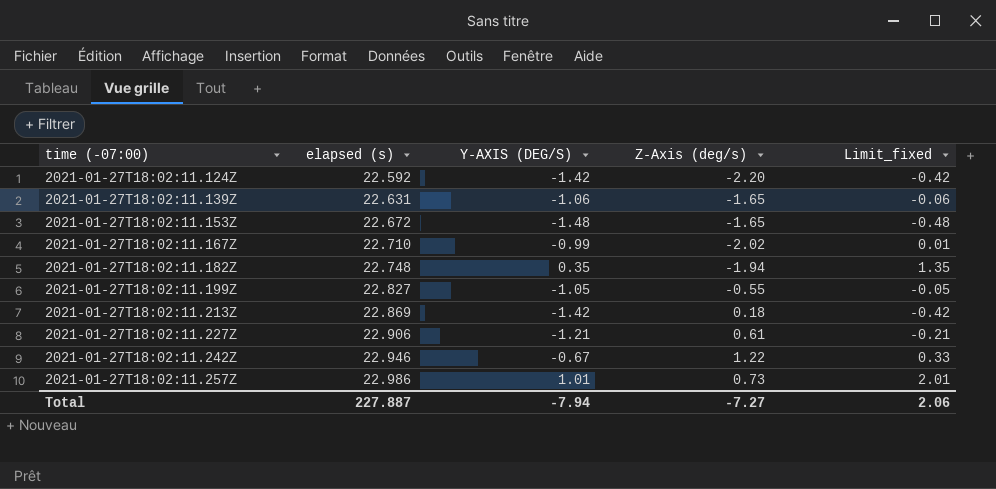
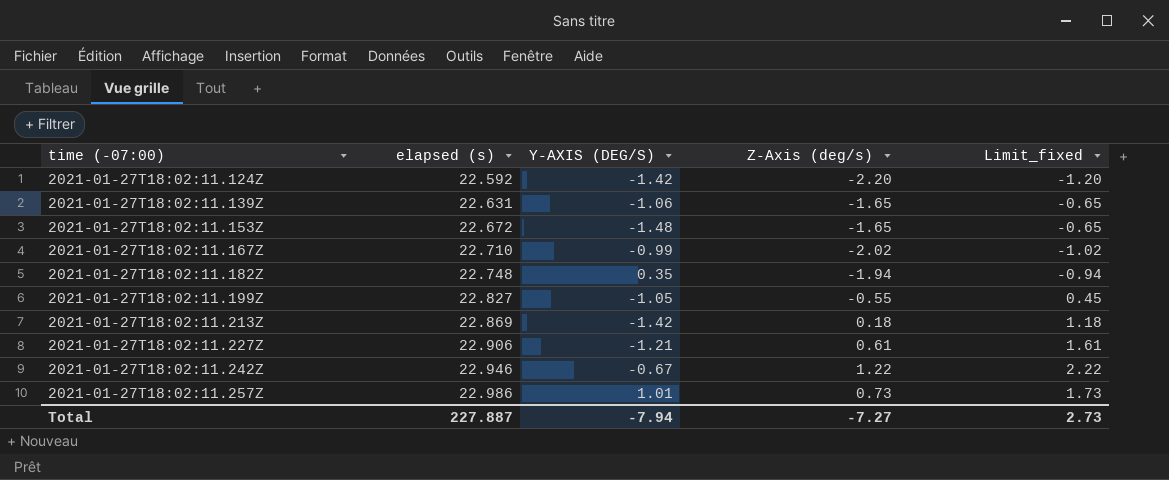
column Limit_fixed | formula: [Y-AXIS (DEG/S)] + 1 -> [Z-Axis (deg/s)] + 1
Total | Limit_fixed: 2.06 -> 2.73

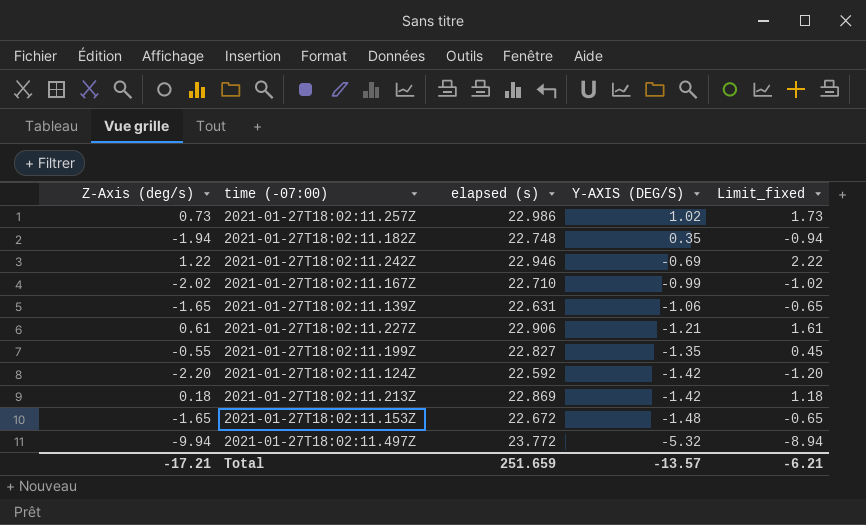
row order: time (-07:00) ascending -> Y-AXIS (DEG/S) descending
column Z-Axis (deg/s) | position: 4 -> 1
2021-01-27T18:02:11.257Z | Y-AXIS (DEG/S): 1.01 -> 1.02
2021-01-27T18:02:11.242Z | Y-AXIS (DEG/S): -0.67 -> -0.69
2021-01-27T18:02:11.199Z | Y-AXIS (DEG/S): -1.05 -> -1.35
row 2021-01-27T18:02:11.497Z: none -> -9.94 | 23.772 | -5.32 | -8.94
Total | Z-Axis (deg/s): -7.27 -> -17.21
Total | elapsed (s): 227.887 -> 251.659
Total | Y-AXIS (DEG/S): -7.94 -> -13.57
Total | Limit_fixed: 2.73 -> -6.21

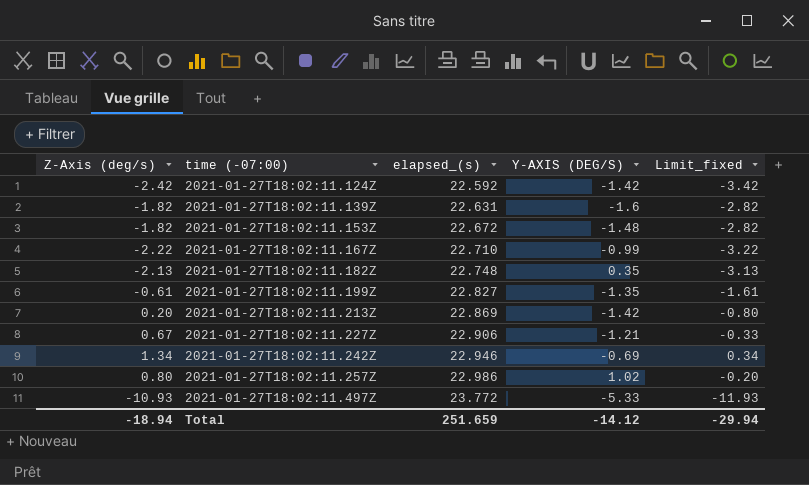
row order: Y-AXIS (DEG/S) descending -> time (-07:00) ascending
column name: elapsed (s) -> elapsed_(s)
column Limit_fixed | formula: [Z-Axis (deg/s)] + 1 -> [Z-Axis (deg/s)] - 1
2021-01-27T18:02:11.124Z | Z-Axis (deg/s): -2.20 -> -2.42
2021-01-27T18:02:11.139Z | Z-Axis (deg/s): -1.65 -> -1.82
2021-01-27T18:02:11.139Z | Y-AXIS (DEG/S): -1.06 -> -1.6
2021-01-27T18:02:11.153Z | Z-Axis (deg/s): -1.65 -> -1.82
2021-01-27T18:02:11.167Z | Z-Axis (deg/s): -2.02 -> -2.22
2021-01-27T18:02:11.182Z | Z-Axis (deg/s): -1.94 -> -2.13
2021-01-27T18:02:11.199Z | Z-Axis (deg/s): -0.55 -> -0.61
2021-01-27T18:02:11.213Z | Z-Axis (deg/s): 0.18 -> 0.20
2021-01-27T18:02:11.227Z | Z-Axis (deg/s): 0.61 -> 0.67
2021-01-27T18:02:11.242Z | Z-Axis (deg/s): 1.22 -> 1.34
2021-01-27T18:02:11.257Z | Z-Axis (deg/s): 0.73 -> 0.80
2021-01-27T18:02:11.497Z | Z-Axis (deg/s): -9.94 -> -10.93
2021-01-27T18:02:11.497Z | Y-AXIS (DEG/S): -5.32 -> -5.33
Total | Z-Axis (deg/s): -17.21 -> -18.94
Total | Y-AXIS (DEG/S): -13.57 -> -14.12
Total | Limit_fixed: -6.21 -> -29.94

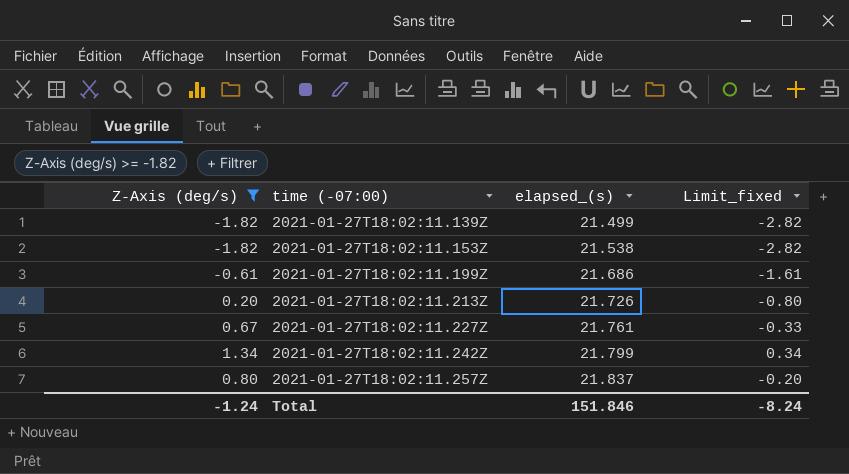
filter: none -> Z-Axis (deg/s) >= -1.82
column Y-AXIS (DEG/S) | position: 4 -> none
2021-01-27T18:02:11.139Z | elapsed_(s): 22.631 -> 21.499
2021-01-27T18:02:11.153Z | elapsed_(s): 22.672 -> 21.538
2021-01-27T18:02:11.199Z | elapsed_(s): 22.827 -> 21.686
2021-01-27T18:02:11.213Z | elapsed_(s): 22.869 -> 21.726
2021-01-27T18:02:11.227Z | elapsed_(s): 22.906 -> 21.761
2021-01-27T18:02:11.242Z | elapsed_(s): 22.946 -> 21.799
2021-01-27T18:02:11.257Z | elapsed_(s): 22.986 -> 21.837
Total | Z-Axis (deg/s): -18.94 -> -1.24
Total | elapsed_(s): 251.659 -> 151.846
Total | Limit_fixed: -29.94 -> -8.24

